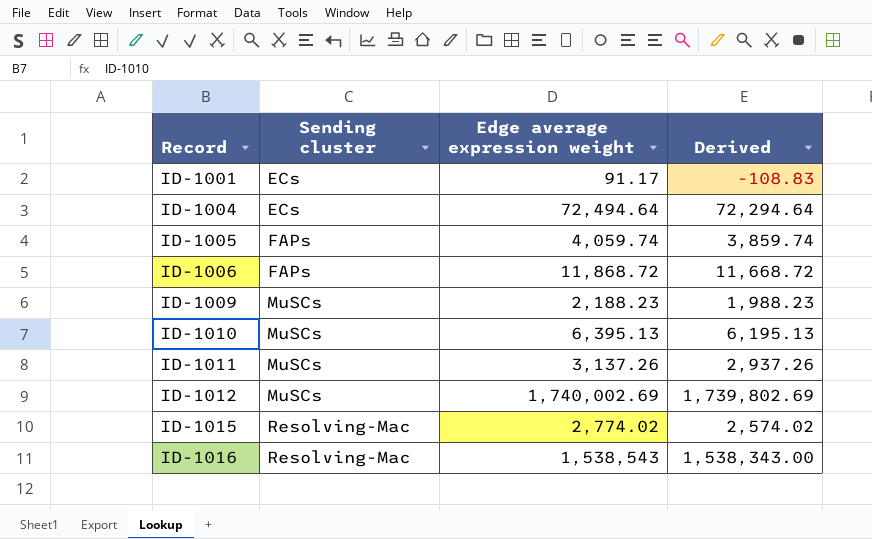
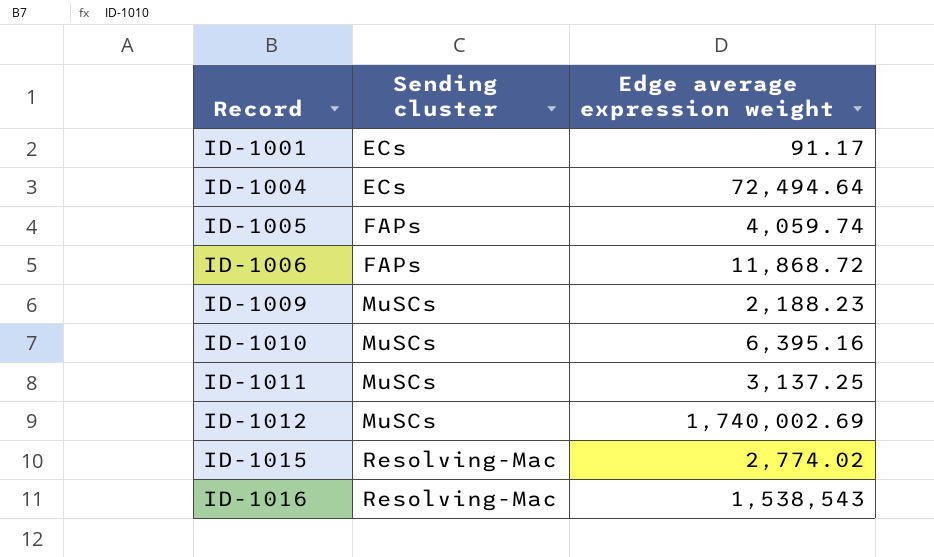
column Derived | formula: [Edge average expression weight] - 200 -> none
ID-1010 | Edge average expression weight: 6,395.13 -> 6,395.16
ID-1011 | Edge average expression weight: 3,137.26 -> 3,137.25

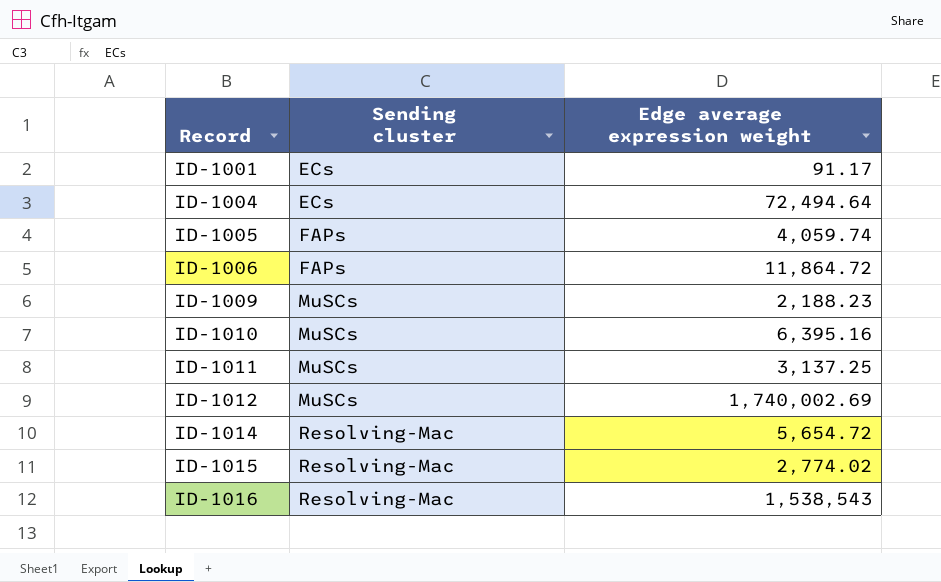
ID-1006 | Edge average expression weight: 11,868.72 -> 11,864.72
row ID-1014: none -> Resolving-Mac | 5,654.72

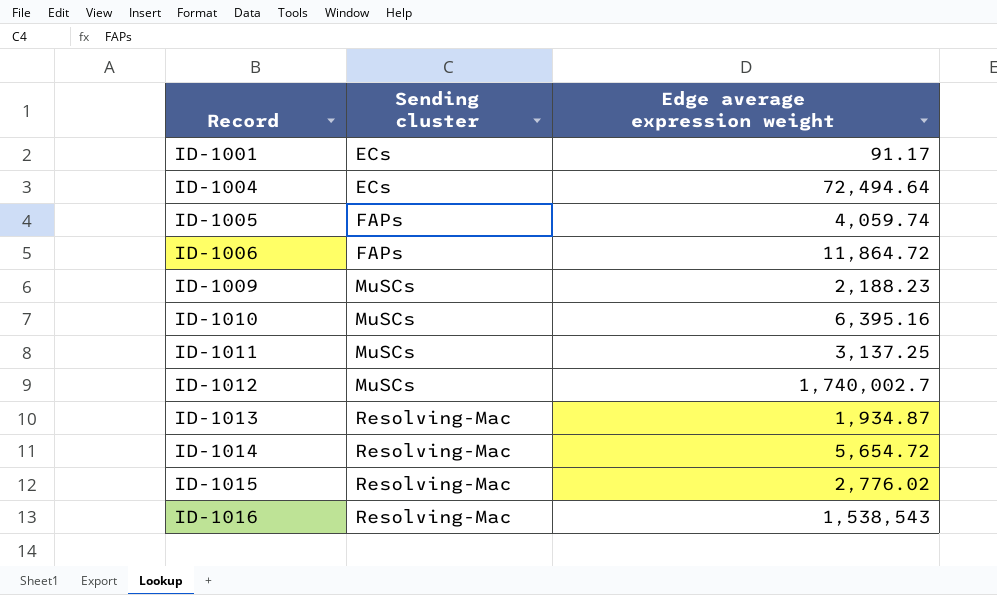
ID-1012 | Edge average expression weight: 1,740,002.69 -> 1,740,002.7
row ID-1013: none -> Resolving-Mac | 1,934.87
ID-1015 | Edge average expression weight: 2,774.02 -> 2,776.02

